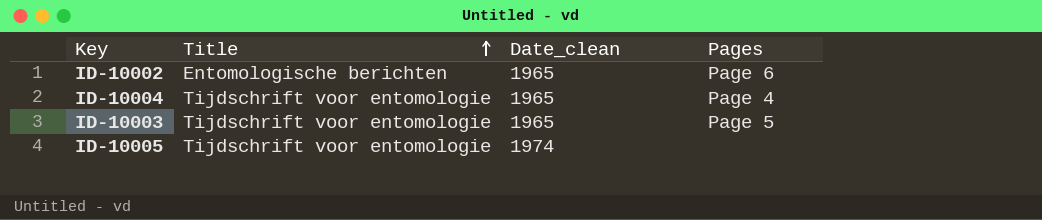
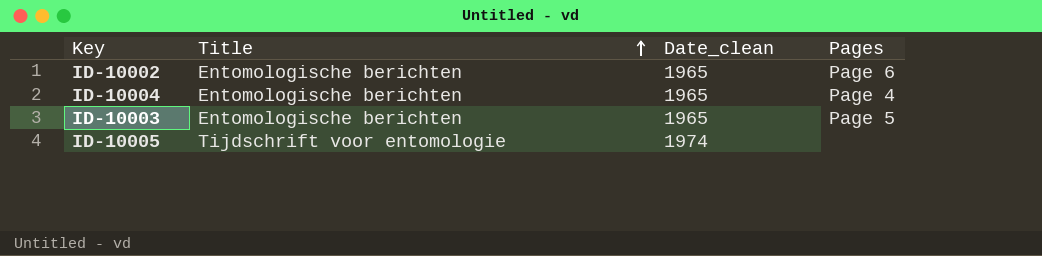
ID-10004 | Title: Tijdschrift voor entomologie -> Entomologische berichten
ID-10003 | Title: Tijdschrift voor entomologie -> Entomologische berichten

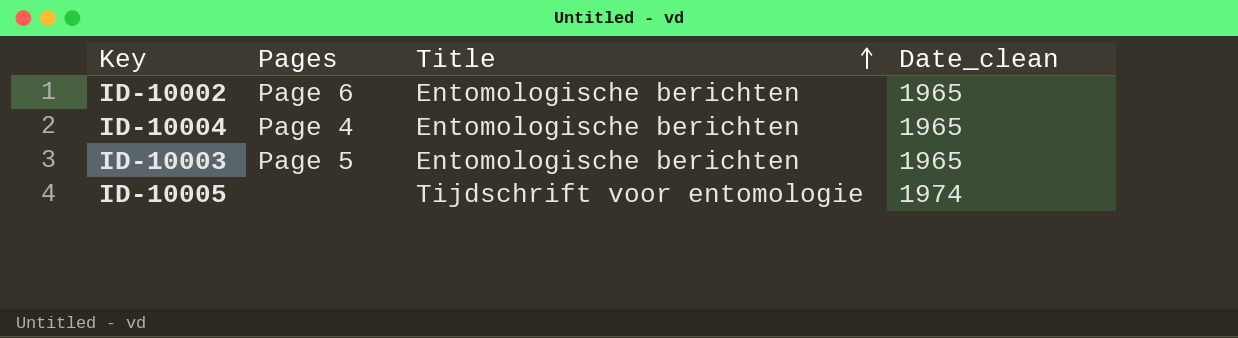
column Pages | position: 4 -> 2

